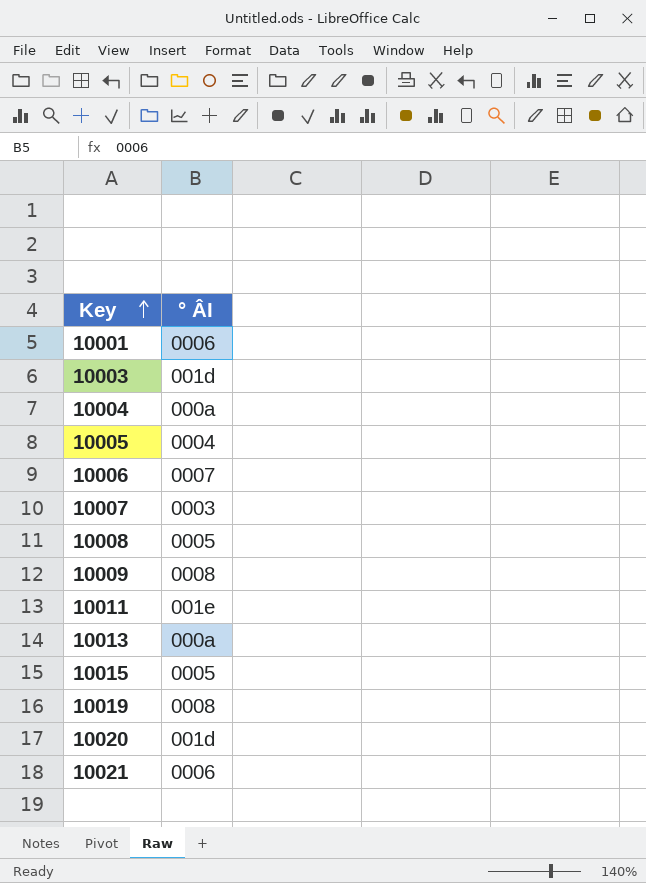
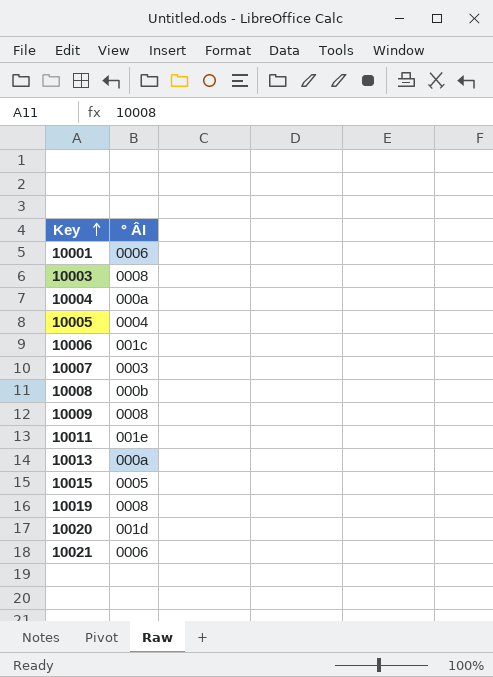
10003 | ° ÂI: 001d -> 0008
10006 | ° ÂI: 0007 -> 001c
10008 | ° ÂI: 0005 -> 000b

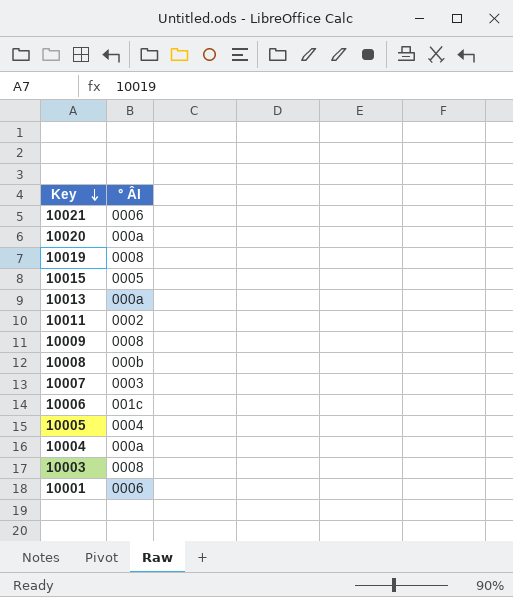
row order: Key ascending -> Key descending
10020 | ° ÂI: 001d -> 000a
10011 | ° ÂI: 001e -> 0002

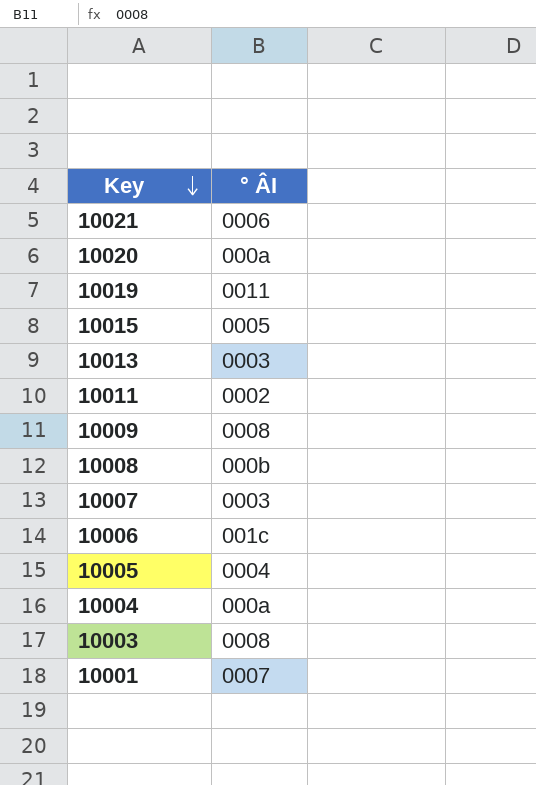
10019 | ° ÂI: 0008 -> 0011
10013 | ° ÂI: 000a -> 0003
10001 | ° ÂI: 0006 -> 0007

